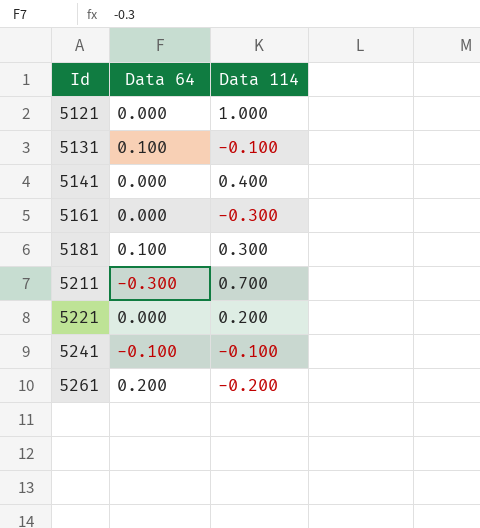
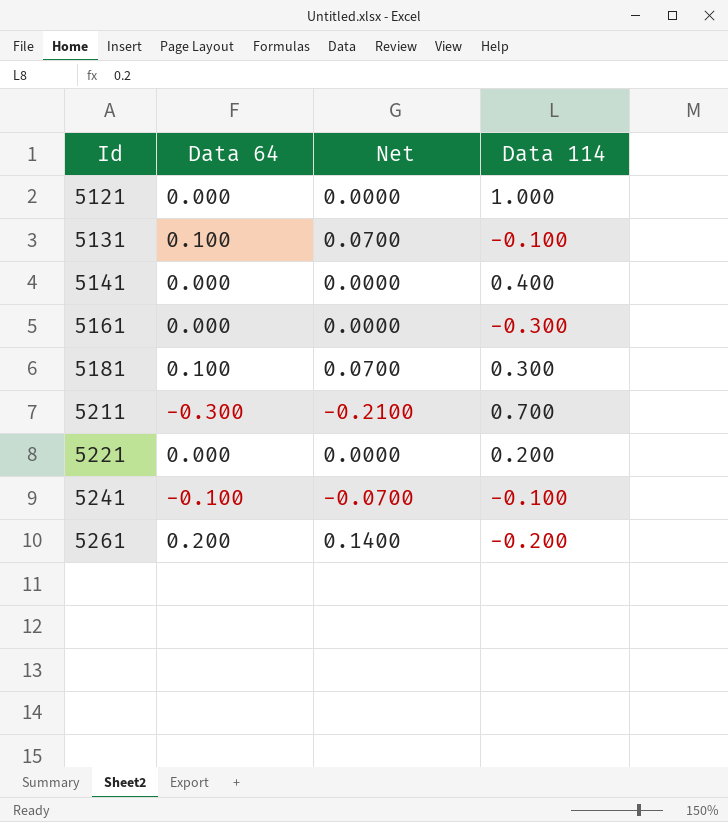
column Net | formula: none -> [Data 64] * 0.7

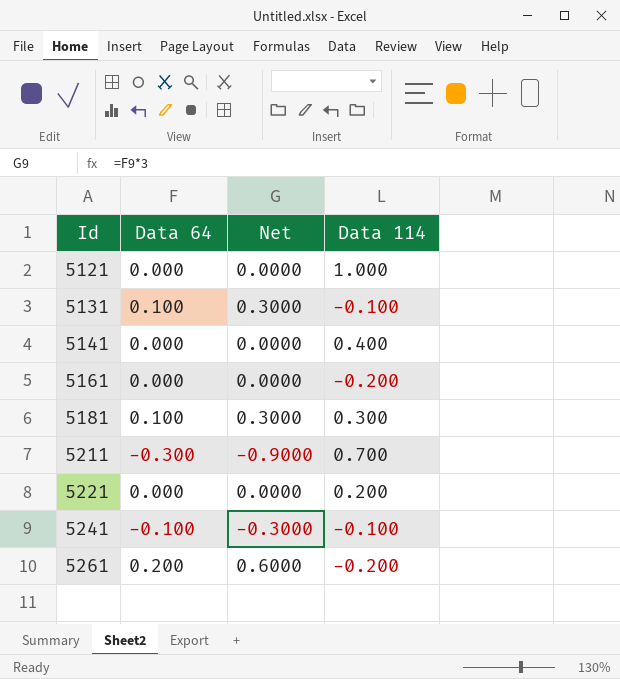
column Net | formula: [Data 64] * 0.7 -> [Data 64] * 3
5161 | Data 114: -0.300 -> -0.200

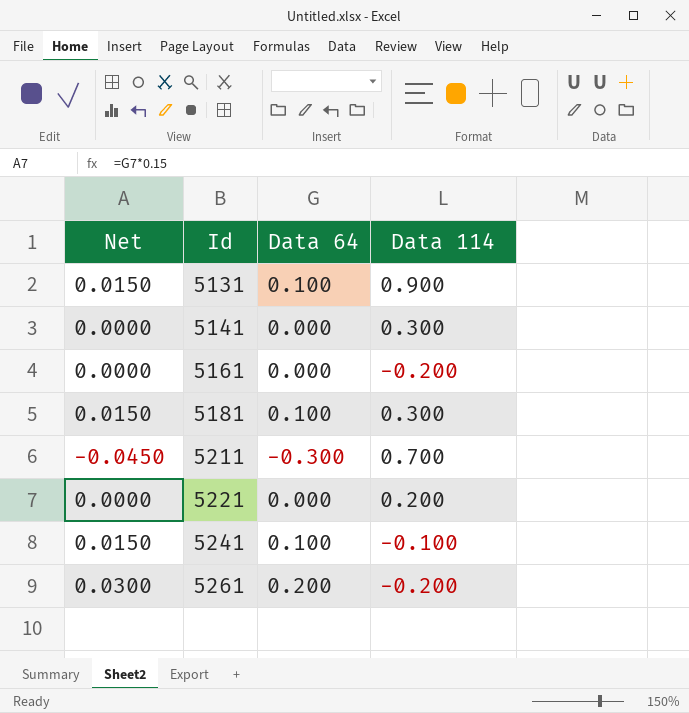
column Net | formula: [Data 64] * 3 -> [Data 64] * 0.15
column Net | position: 3 -> 1
row 5121: 0.000 | 0.0000 | 1.000 -> none
5131 | Data 114: -0.100 -> 0.900
5141 | Data 114: 0.400 -> 0.300
5241 | Data 64: -0.100 -> 0.100

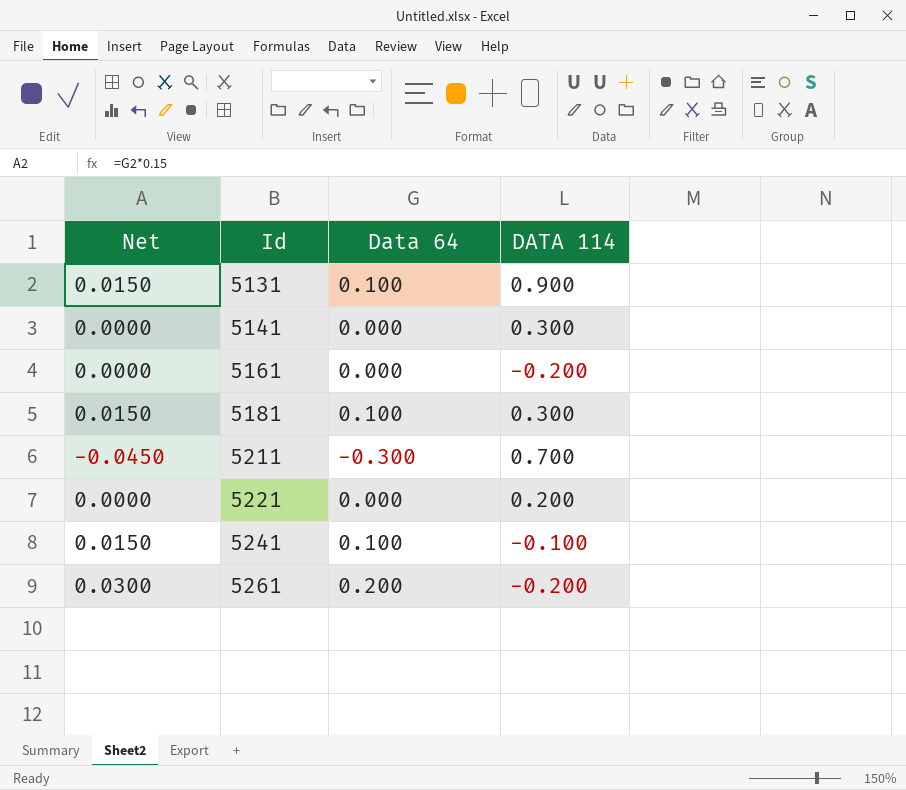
column name: Data 114 -> DATA 114

